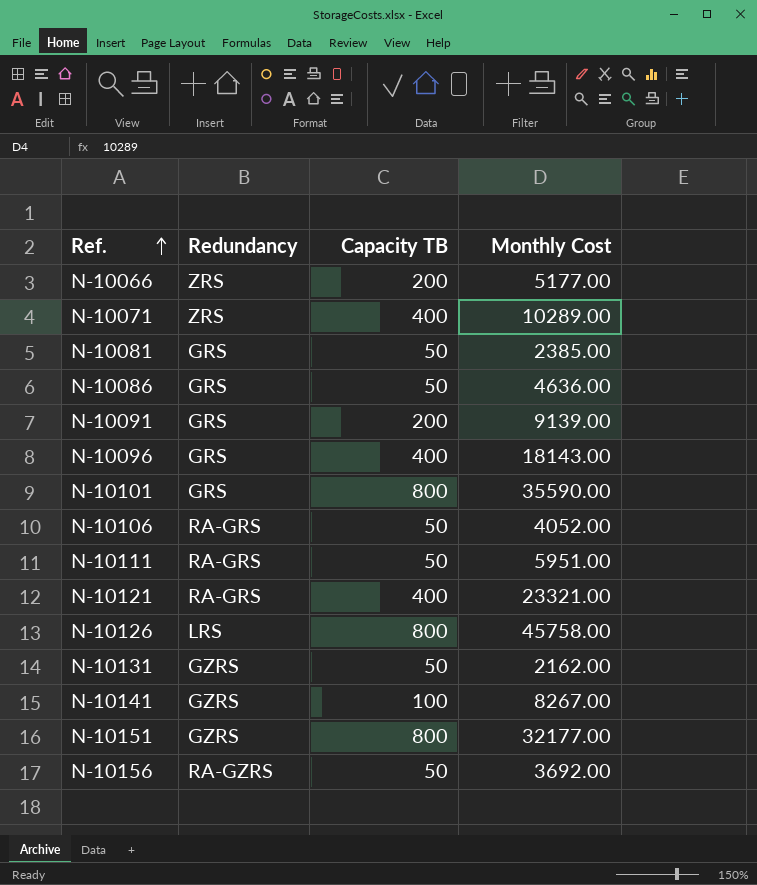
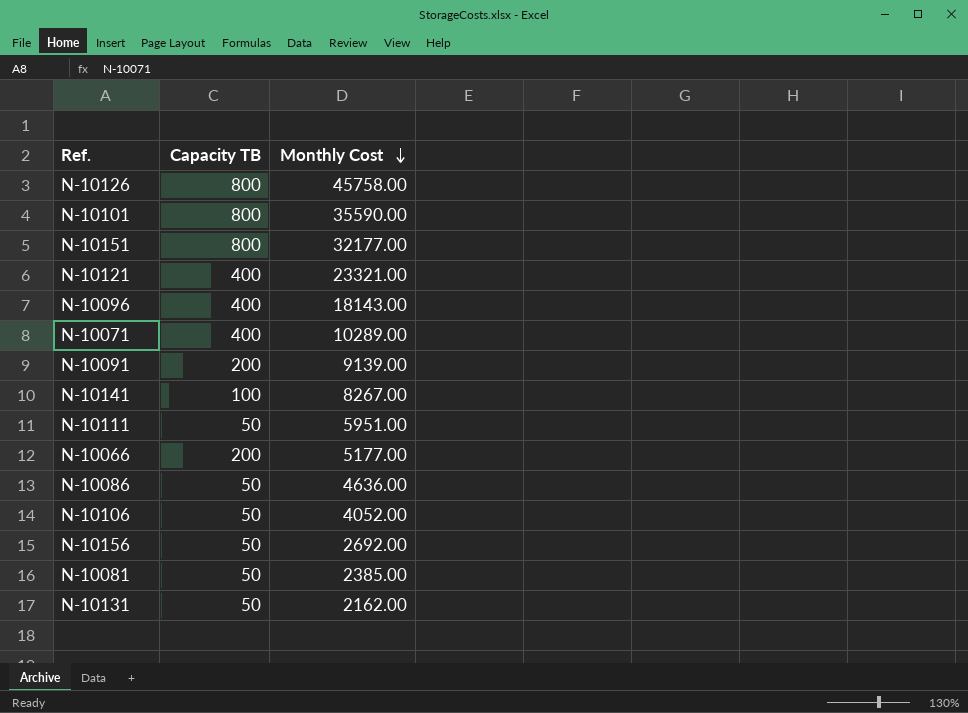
row order: Ref. ascending -> Monthly Cost descending
column Redundancy | position: 2 -> none
N-10156 | Monthly Cost: 3692.00 -> 2692.00

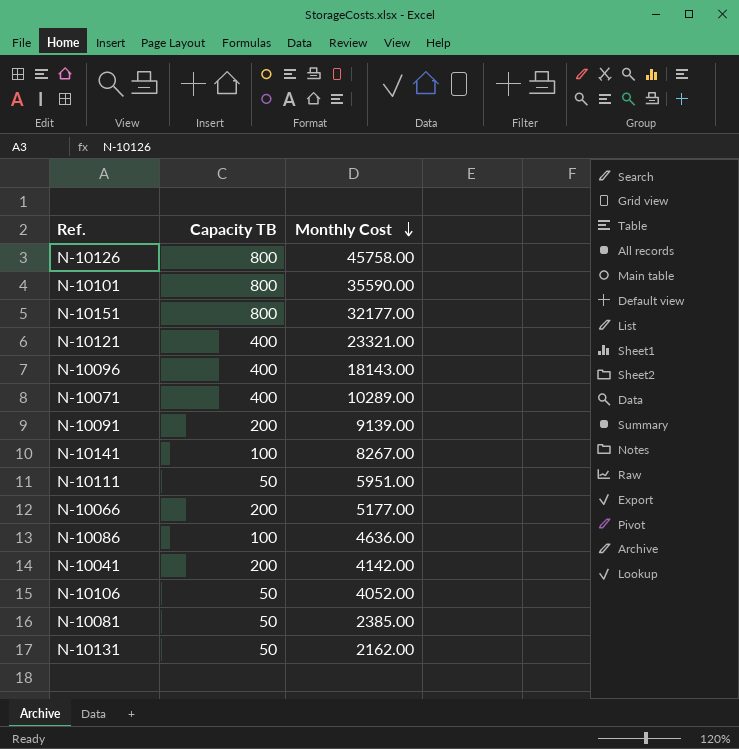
row N-10156: 50 | 2692.00 -> none
N-10086 | Capacity TB: 50 -> 100
row N-10041: none -> 200 | 4142.00

